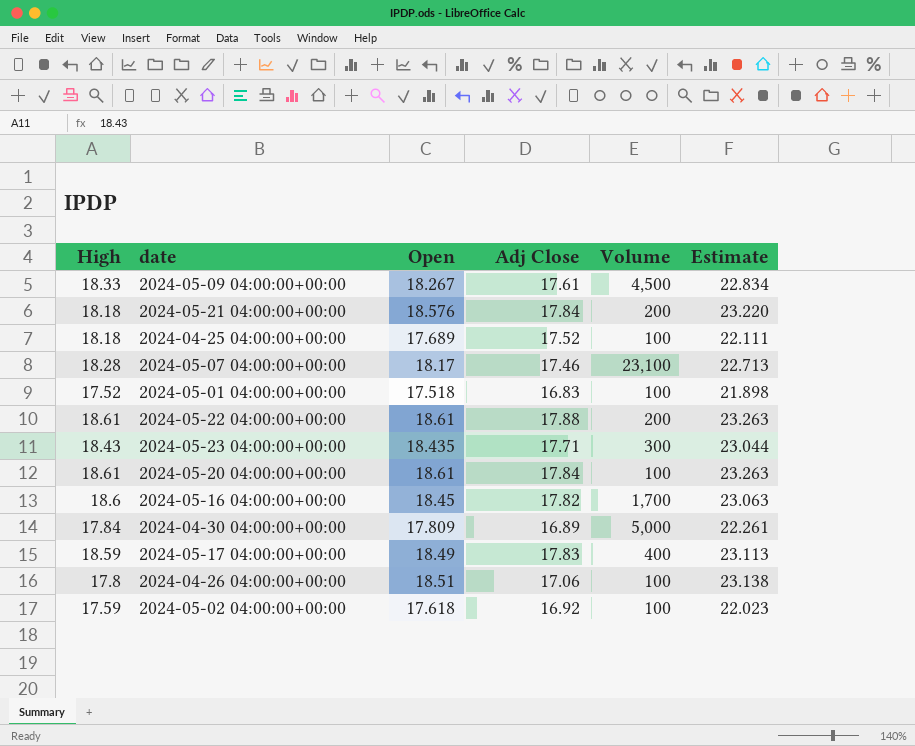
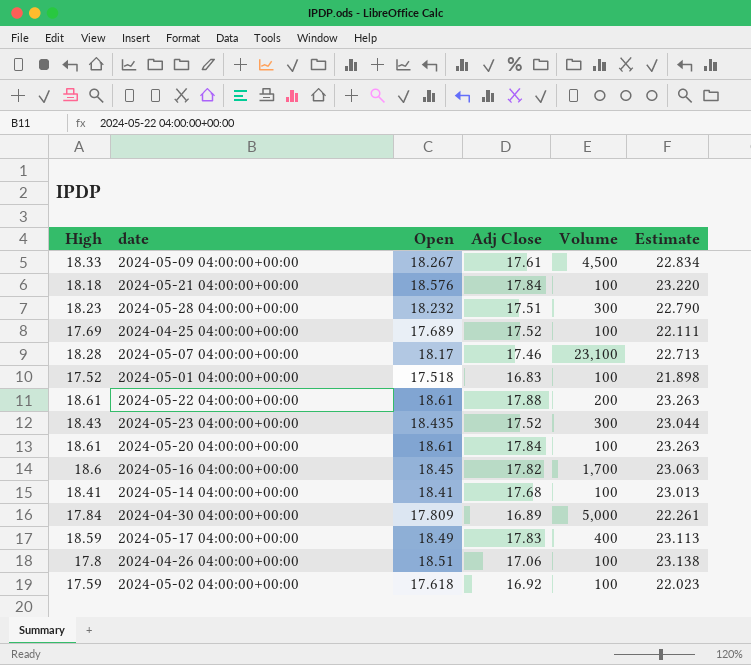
2024-05-21 04:00:00+00:00 | Volume: 200 -> 100
row 2024-05-28 04:00:00+00:00: none -> 18.23 | 18.232 | 17.51 | 300 | 22.790
2024-04-25 04:00:00+00:00 | High: 18.18 -> 17.69
2024-05-23 04:00:00+00:00 | Adj Close: 17.71 -> 17.52
row 2024-05-14 04:00:00+00:00: none -> 18.41 | 18.41 | 17.68 | 100 | 23.013

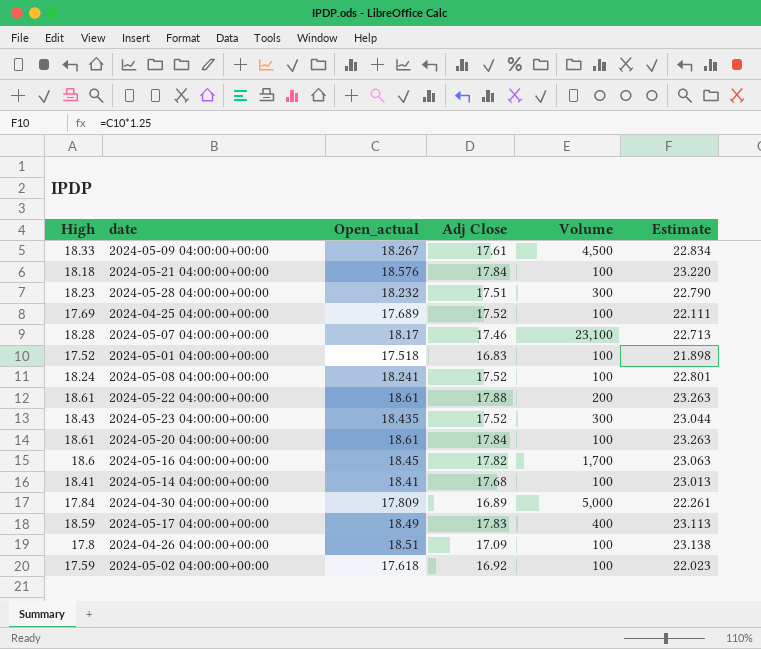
column name: Open -> Open_actual
row 2024-05-08 04:00:00+00:00: none -> 18.24 | 18.241 | 17.52 | 100 | 22.801
2024-04-26 04:00:00+00:00 | Adj Close: 17.06 -> 17.09

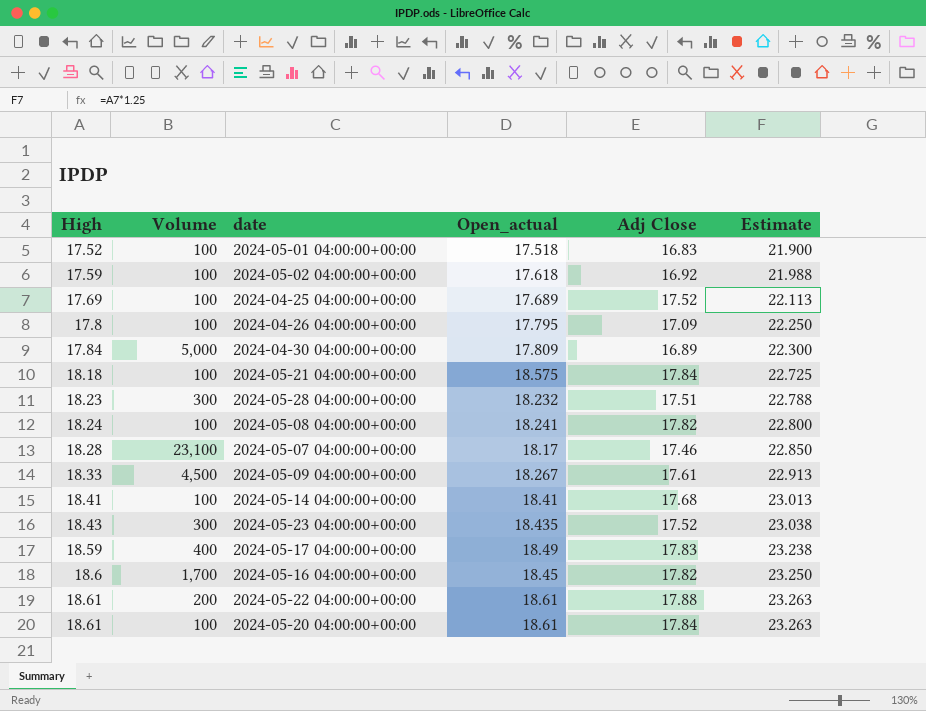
row order: none -> High ascending
column Volume | position: 5 -> 2
column Estimate | formula: [Open_actual] * 1.25 -> [High] * 1.25
2024-04-26 04:00:00+00:00 | Open_actual: 18.51 -> 17.795
2024-05-21 04:00:00+00:00 | Open_actual: 18.576 -> 18.575
2024-05-08 04:00:00+00:00 | Adj Close: 17.52 -> 17.82

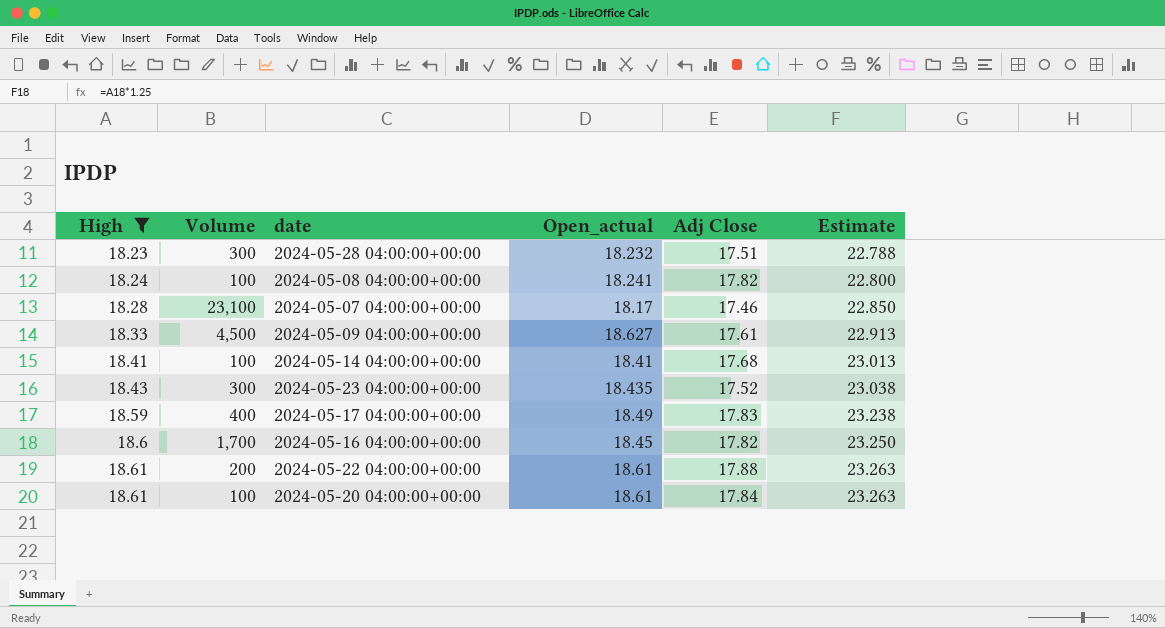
filter: none -> High >= 18.23
2024-05-09 04:00:00+00:00 | Open_actual: 18.267 -> 18.627

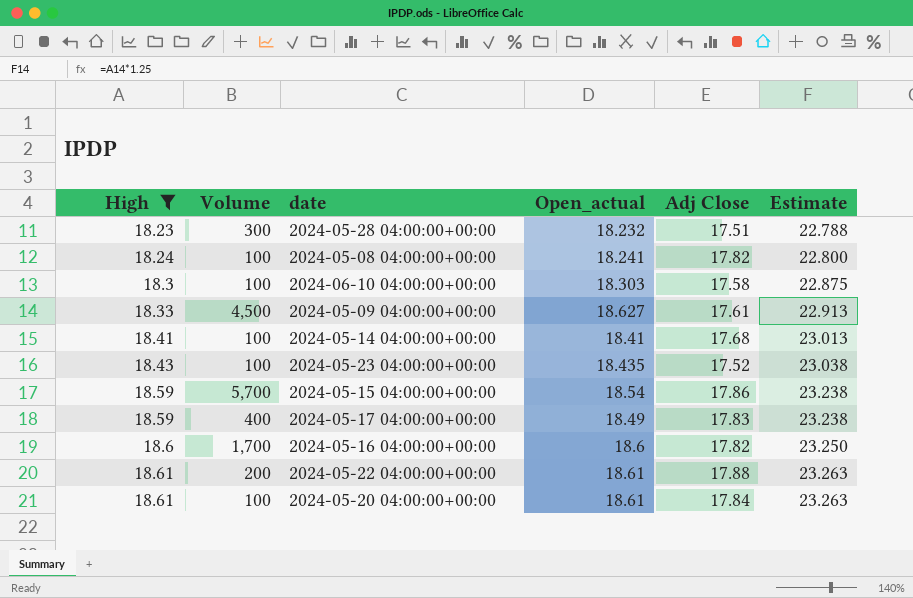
row 2024-05-07 04:00:00+00:00: 18.28 | 23,100 | 18.17 | 17.46 | 22.850 -> none
row 2024-06-10 04:00:00+00:00: none -> 18.3 | 100 | 18.303 | 17.58 | 22.875
2024-05-23 04:00:00+00:00 | Volume: 300 -> 100
row 2024-05-15 04:00:00+00:00: none -> 18.59 | 5,700 | 18.54 | 17.86 | 23.238
2024-05-16 04:00:00+00:00 | Open_actual: 18.45 -> 18.6

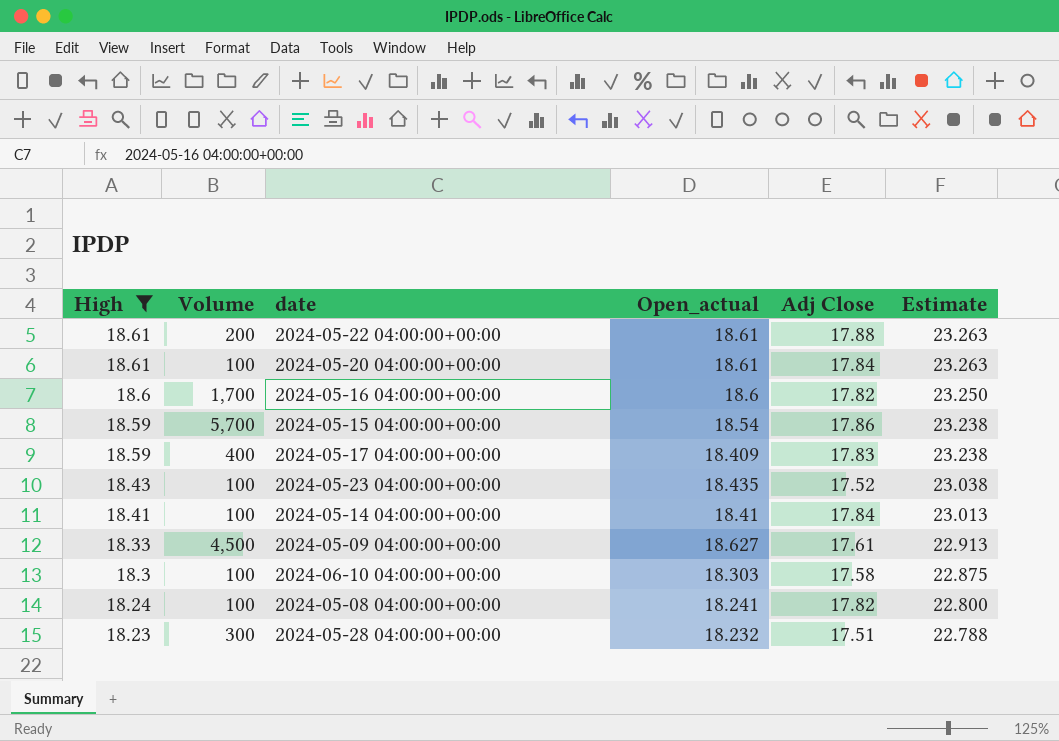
row order: High ascending -> High descending
2024-05-17 04:00:00+00:00 | Open_actual: 18.49 -> 18.409
2024-05-14 04:00:00+00:00 | Adj Close: 17.68 -> 17.84

